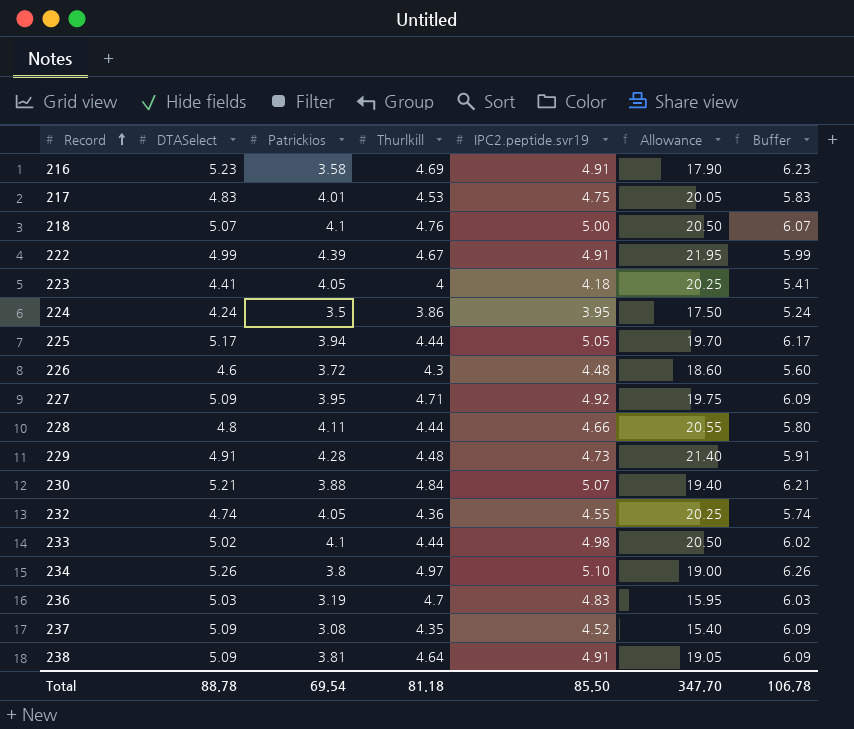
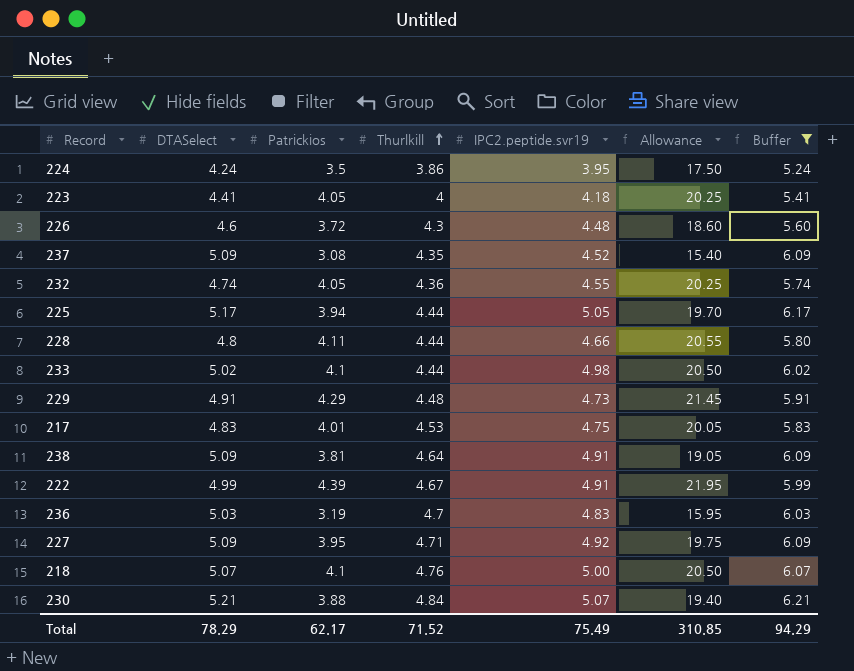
filter: none -> Buffer <= 6.21
row order: Record ascending -> Thurlkill ascending
229 | Patrickios: 4.28 -> 4.29
229 | Allowance: 21.40 -> 21.45
Total | DTASelect: 88.78 -> 78.29
Total | Patrickios: 69.54 -> 62.17
Total | Thurlkill: 81.18 -> 71.52
Total | IPC2.peptide.svr19: 85.50 -> 75.49
Total | Allowance: 347.70 -> 310.85
Total | Buffer: 106.78 -> 94.29

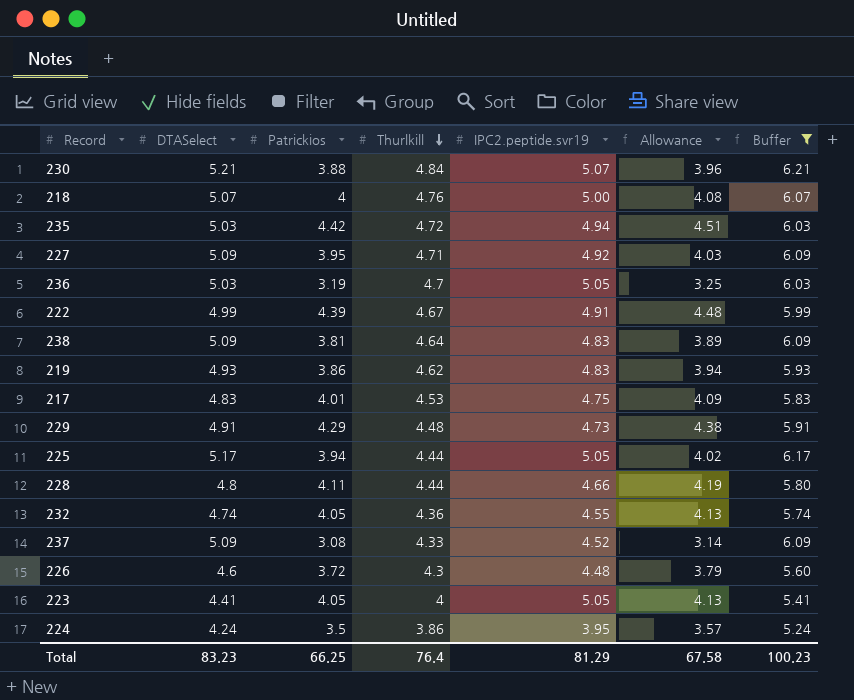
row order: Thurlkill ascending -> Thurlkill descending
column Allowance | formula: [Patrickios] * 5 -> [Patrickios] * 1.02
row 233: 5.02 | 4.1 | 4.44 | 4.98 | 20.50 | 6.02 -> none
218 | Patrickios: 4.1 -> 4
row 235: none -> 5.03 | 4.42 | 4.72 | 4.94 | 4.51 | 6.03
236 | IPC2.peptide.svr19: 4.83 -> 5.05
238 | IPC2.peptide.svr19: 4.91 -> 4.83
row 219: none -> 4.93 | 3.86 | 4.62 | 4.83 | 3.94 | 5.93
237 | Thurlkill: 4.35 -> 4.33
223 | IPC2.peptide.svr19: 4.18 -> 5.05
Total | DTASelect: 78.29 -> 83.23
Total | Patrickios: 62.17 -> 66.25
Total | Thurlkill: 71.52 -> 76.4
Total | IPC2.peptide.svr19: 75.49 -> 81.29
Total | Allowance: 310.85 -> 67.58
Total | Buffer: 94.29 -> 100.23

